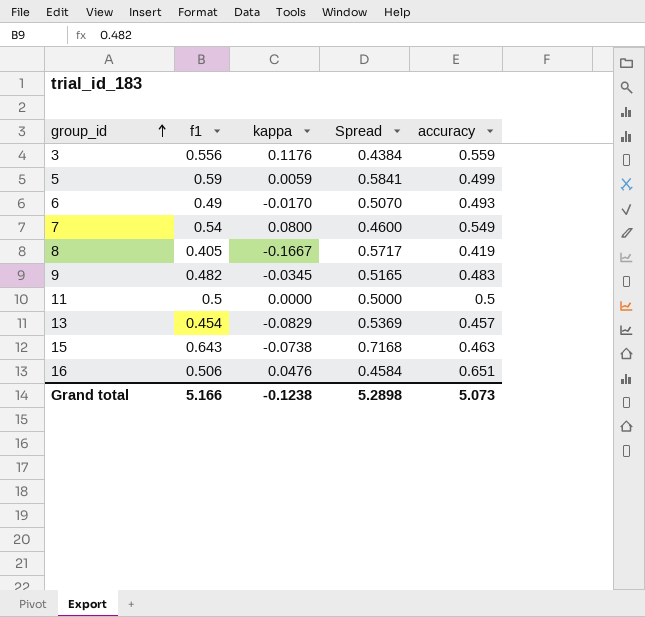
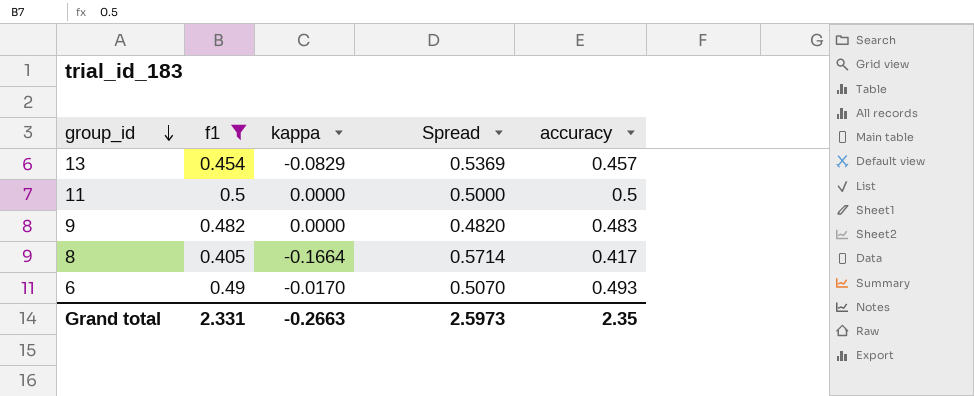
filter: none -> f1 <= 0.5
row order: group_id ascending -> group_id descending
9 | kappa: -0.0345 -> 0.0000
9 | Spread: 0.5165 -> 0.4820
8 | kappa: -0.1667 -> -0.1664
8 | Spread: 0.5717 -> 0.5714
8 | accuracy: 0.419 -> 0.417
Grand total | f1: 5.166 -> 2.331
Grand total | kappa: -0.1238 -> -0.2663
Grand total | Spread: 5.2898 -> 2.5973
Grand total | accuracy: 5.073 -> 2.35

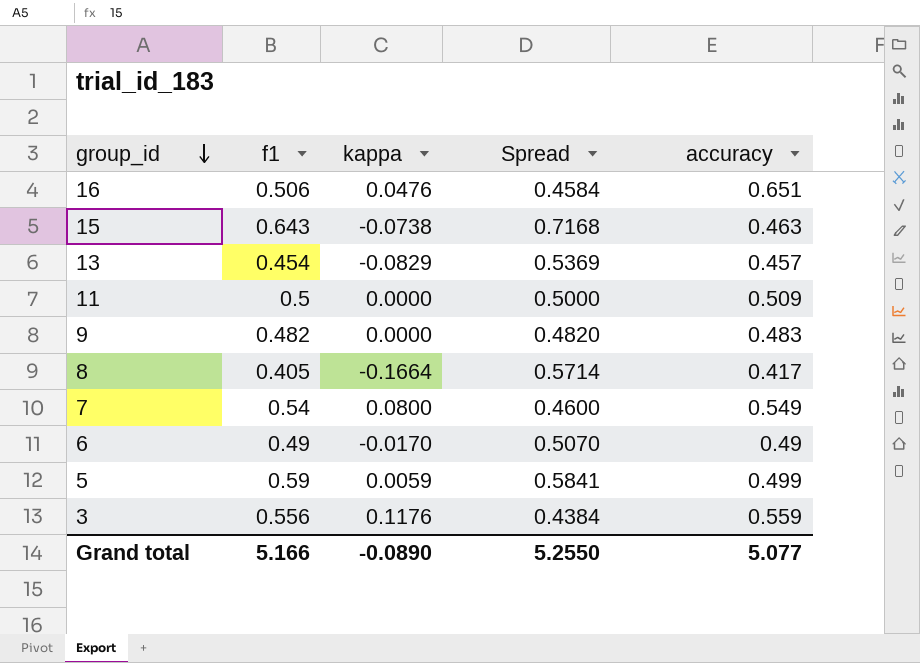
filter: f1 <= 0.5 -> none
11 | accuracy: 0.5 -> 0.509
6 | accuracy: 0.493 -> 0.49
Grand total | f1: 2.331 -> 5.166
Grand total | kappa: -0.2663 -> -0.0890
Grand total | Spread: 2.5973 -> 5.2550
Grand total | accuracy: 2.35 -> 5.077

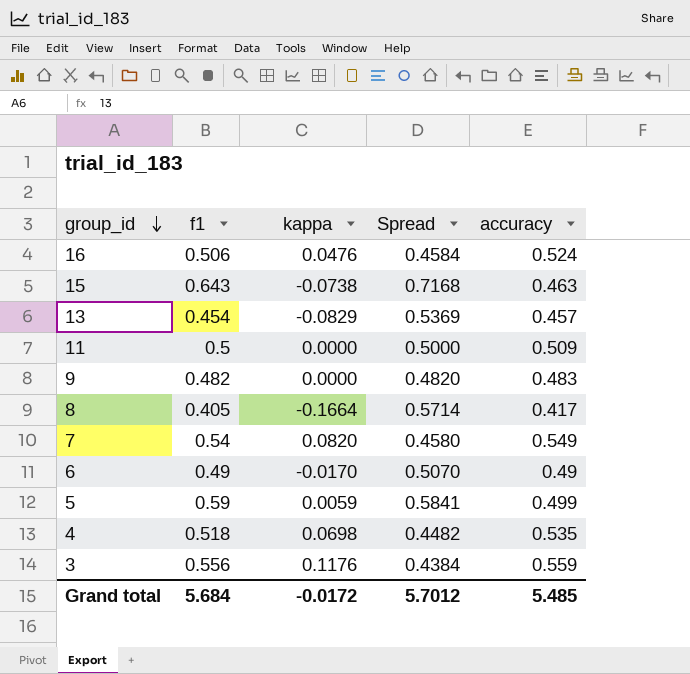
16 | accuracy: 0.651 -> 0.524
7 | kappa: 0.0800 -> 0.0820
7 | Spread: 0.4600 -> 0.4580
row 4: none -> 0.518 | 0.0698 | 0.4482 | 0.535
Grand total | f1: 5.166 -> 5.684
Grand total | kappa: -0.0890 -> -0.0172
Grand total | Spread: 5.2550 -> 5.7012
Grand total | accuracy: 5.077 -> 5.485

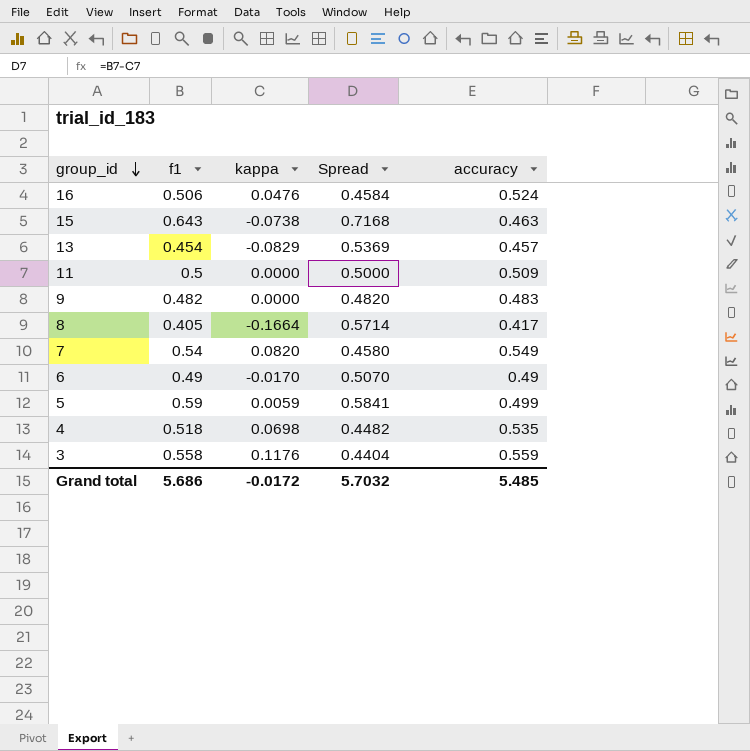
3 | f1: 0.556 -> 0.558
3 | Spread: 0.4384 -> 0.4404
Grand total | f1: 5.684 -> 5.686
Grand total | Spread: 5.7012 -> 5.7032

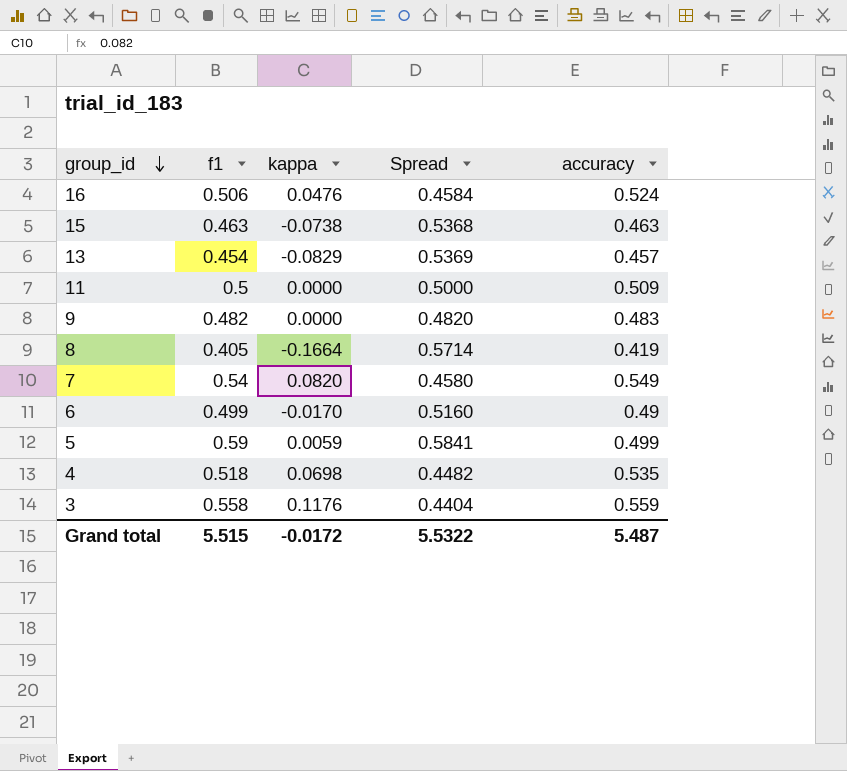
15 | f1: 0.643 -> 0.463
15 | Spread: 0.7168 -> 0.5368
8 | accuracy: 0.417 -> 0.419
6 | f1: 0.49 -> 0.499
6 | Spread: 0.5070 -> 0.5160
Grand total | f1: 5.686 -> 5.515
Grand total | Spread: 5.7032 -> 5.5322
Grand total | accuracy: 5.485 -> 5.487

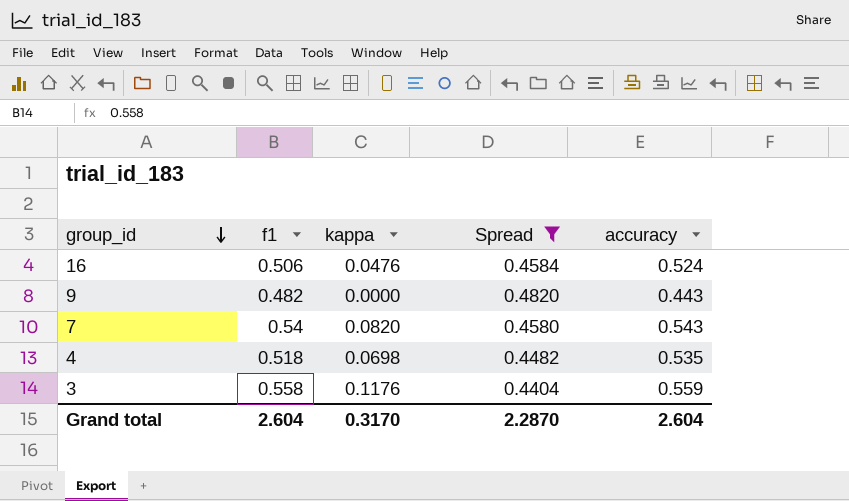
filter: none -> Spread <= 0.4820
9 | accuracy: 0.483 -> 0.443
7 | accuracy: 0.549 -> 0.543
Grand total | f1: 5.515 -> 2.604
Grand total | kappa: -0.0172 -> 0.3170
Grand total | Spread: 5.5322 -> 2.2870
Grand total | accuracy: 5.487 -> 2.604

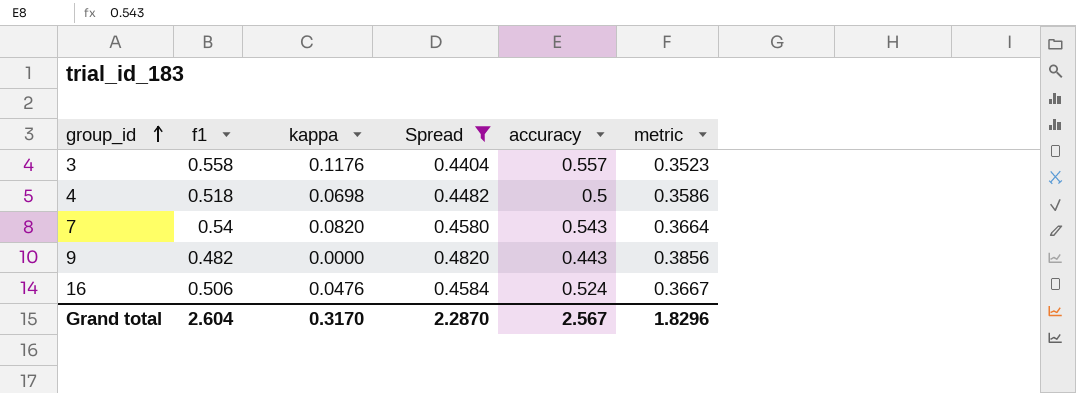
row order: group_id descending -> group_id ascending
column metric | formula: none -> [Spread] * 0.8
3 | accuracy: 0.559 -> 0.557
4 | accuracy: 0.535 -> 0.5
Grand total | accuracy: 2.604 -> 2.567

